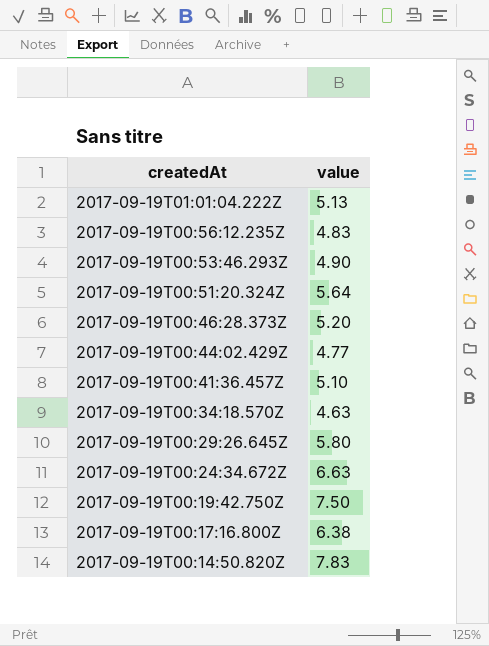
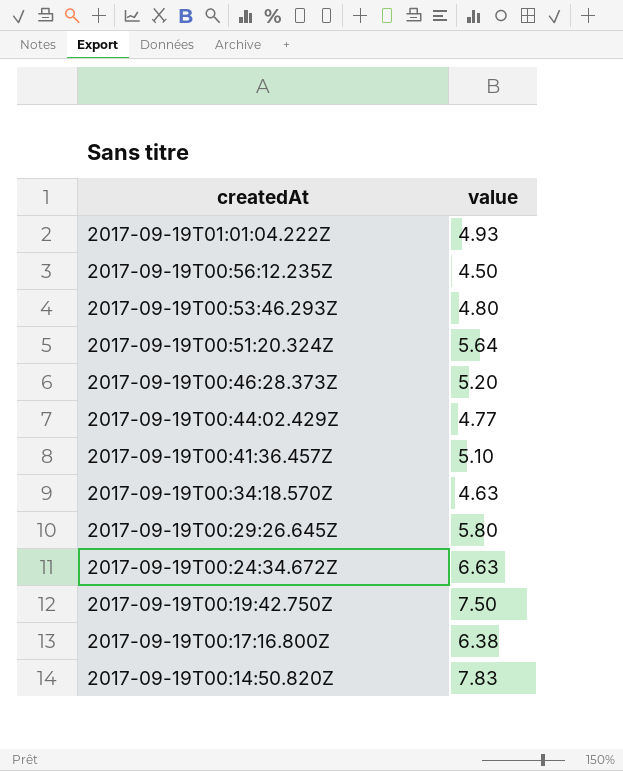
2017-09-19T01:01:04.222Z | value: 5.13 -> 4.93
2017-09-19T00:56:12.235Z | value: 4.83 -> 4.50
2017-09-19T00:53:46.293Z | value: 4.90 -> 4.80

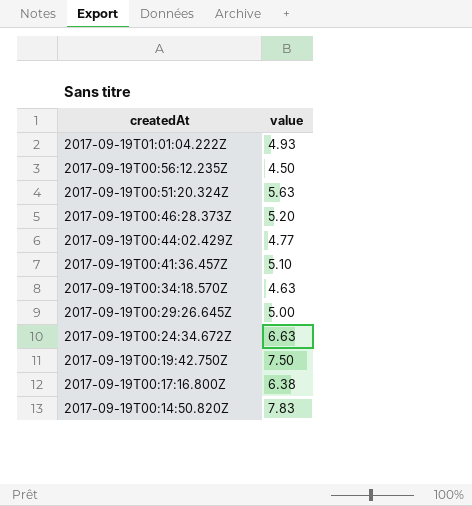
row 2017-09-19T00:53:46.293Z: 4.80 -> none
2017-09-19T00:51:20.324Z | value: 5.64 -> 5.63
2017-09-19T00:29:26.645Z | value: 5.80 -> 5.00

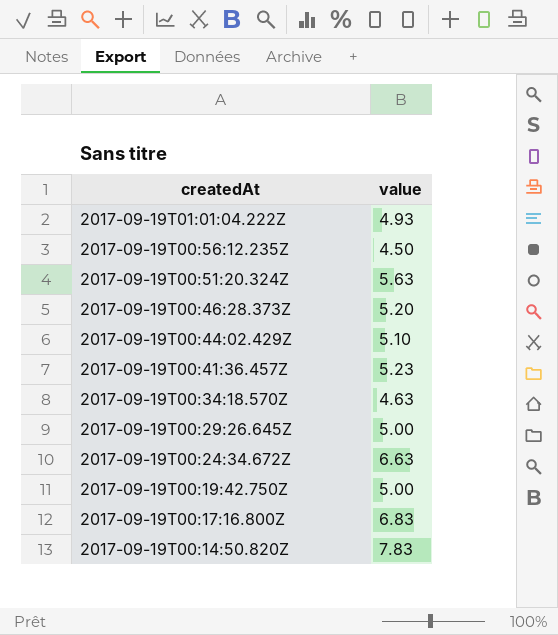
2017-09-19T00:44:02.429Z | value: 4.77 -> 5.10
2017-09-19T00:41:36.457Z | value: 5.10 -> 5.23
2017-09-19T00:19:42.750Z | value: 7.50 -> 5.00
2017-09-19T00:17:16.800Z | value: 6.38 -> 6.83

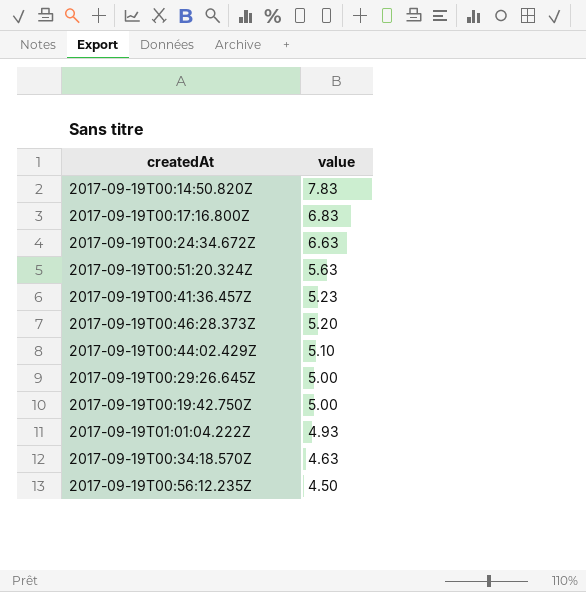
row order: createdAt descending -> value descending

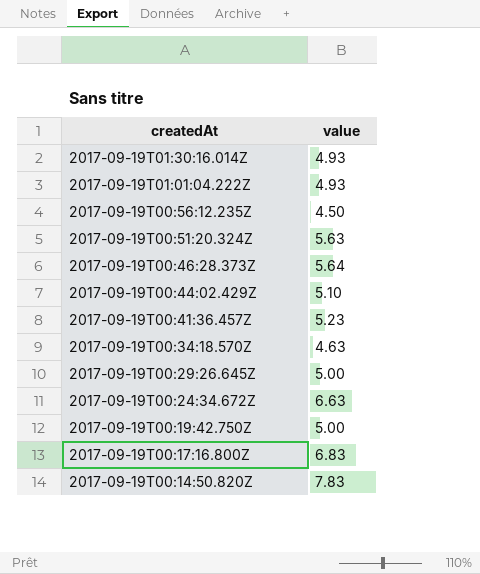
row order: value descending -> createdAt descending
row 2017-09-19T01:30:16.014Z: none -> 4.93
2017-09-19T00:46:28.373Z | value: 5.20 -> 5.64

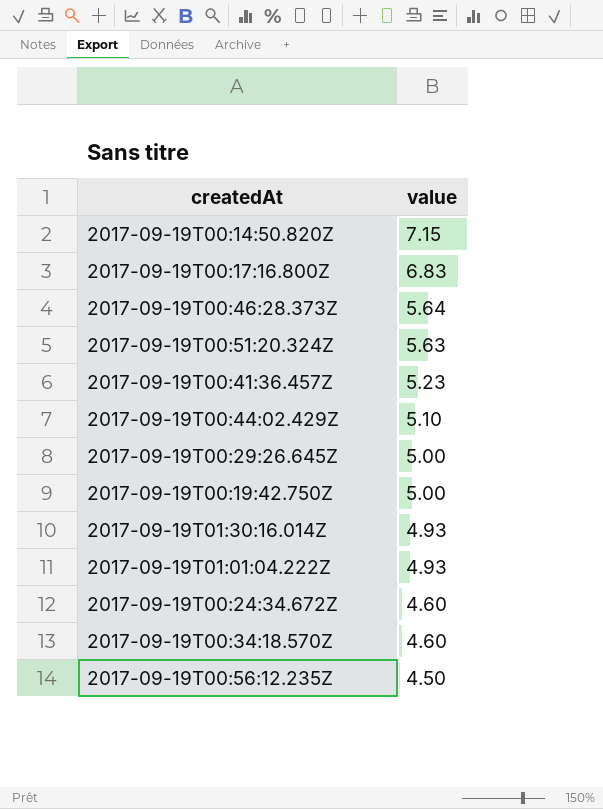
row order: createdAt descending -> value descending
2017-09-19T00:14:50.820Z | value: 7.83 -> 7.15
2017-09-19T00:24:34.672Z | value: 6.63 -> 4.60
2017-09-19T00:34:18.570Z | value: 4.63 -> 4.60

